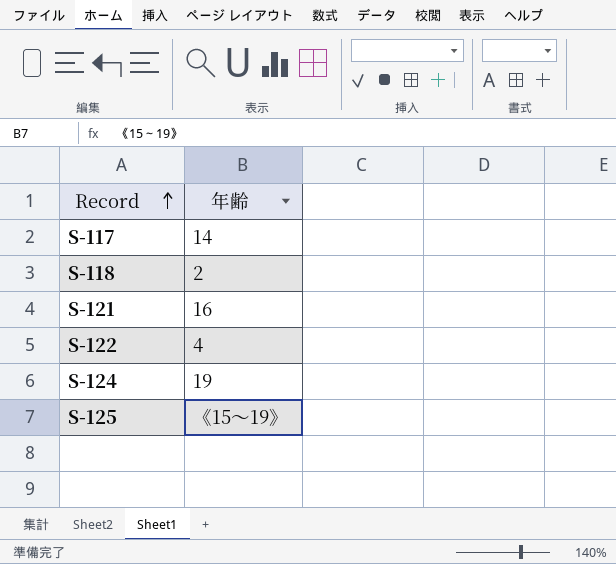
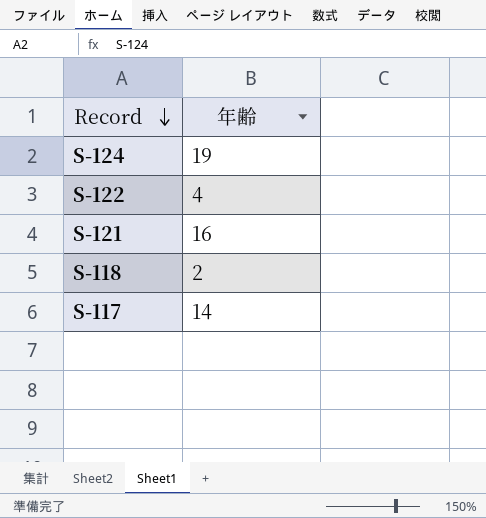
row order: Record ascending -> Record descending
row S-125: 《15～19》 -> none

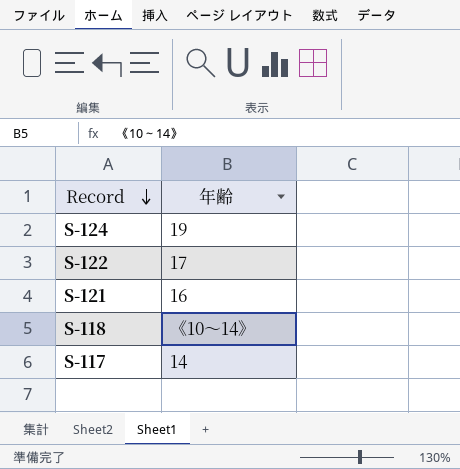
S-122 | 年齢: 4 -> 17
S-118 | 年齢: 2 -> 《10～14》

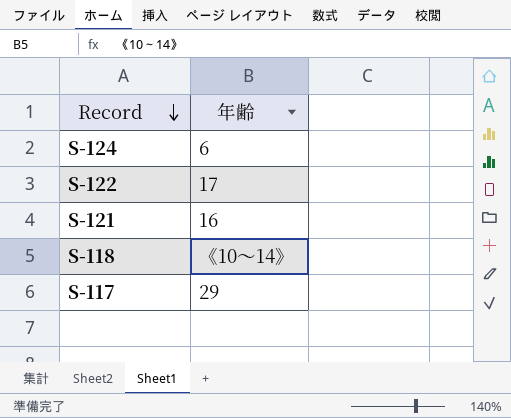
S-124 | 年齢: 19 -> 6
S-117 | 年齢: 14 -> 29

